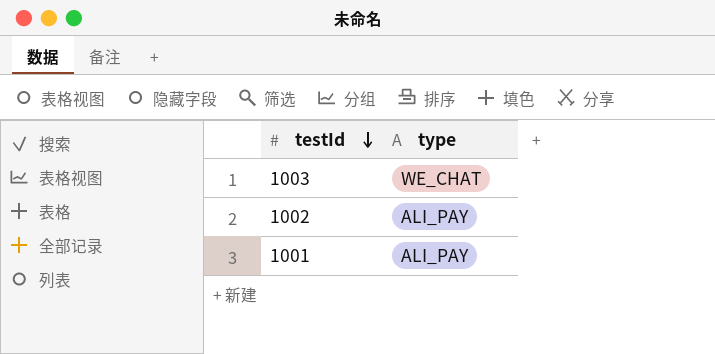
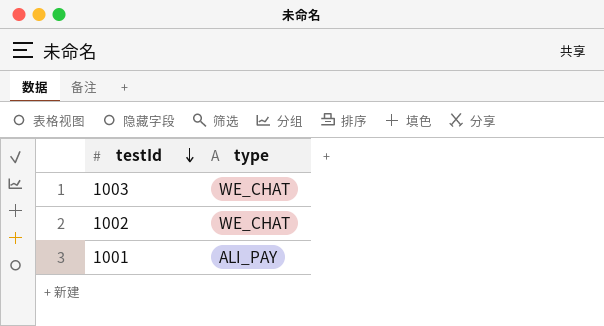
1002 | type: ALI_PAY -> WE_CHAT

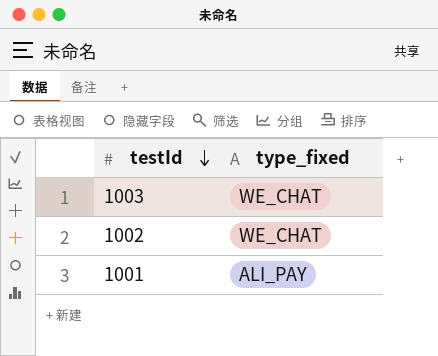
column name: type -> type_fixed

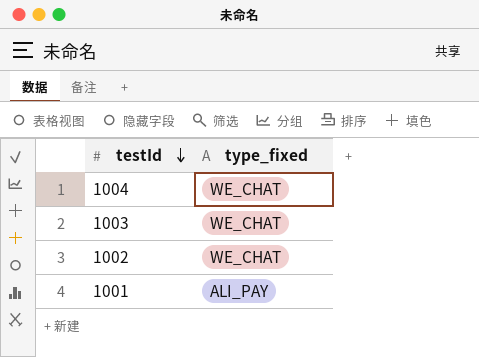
row 1004: none -> WE_CHAT

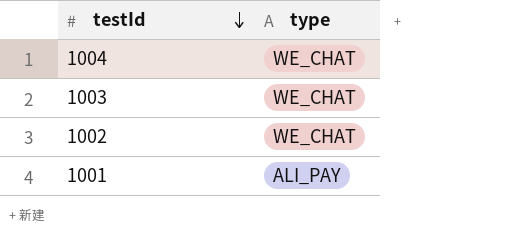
column name: type_fixed -> type

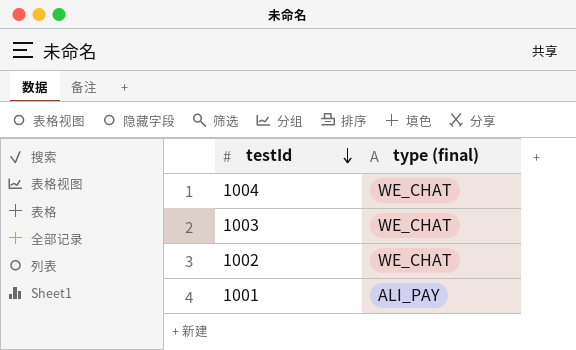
column name: type -> type (final)

